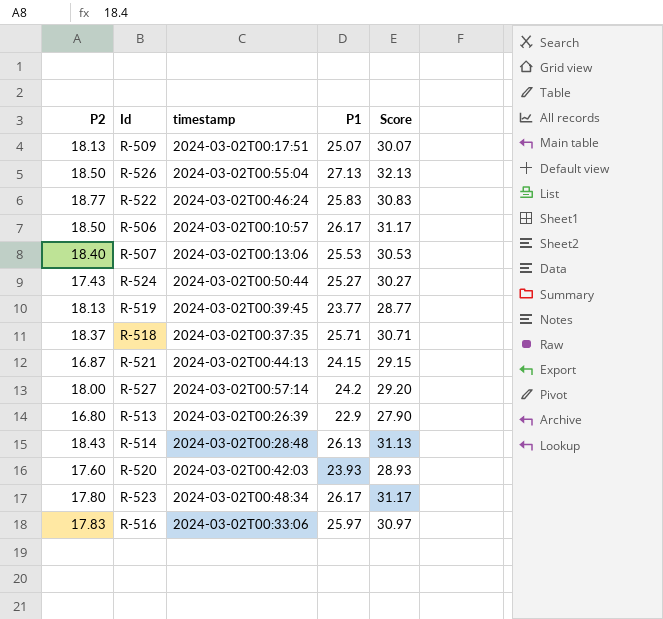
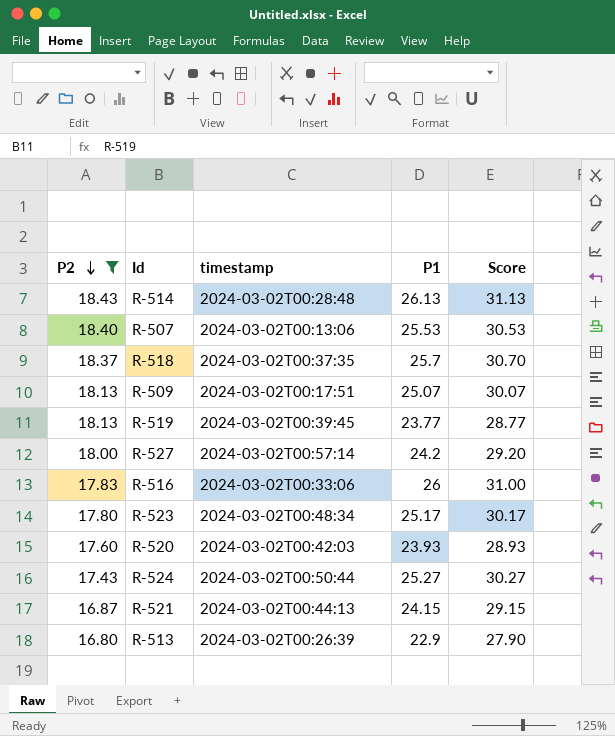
filter: none -> P2 <= 18.43
row order: none -> P2 descending
R-518 | P1: 25.71 -> 25.7
R-518 | Score: 30.71 -> 30.70
R-516 | P1: 25.97 -> 26
R-516 | Score: 30.97 -> 31.00
R-523 | P1: 26.17 -> 25.17
R-523 | Score: 31.17 -> 30.17

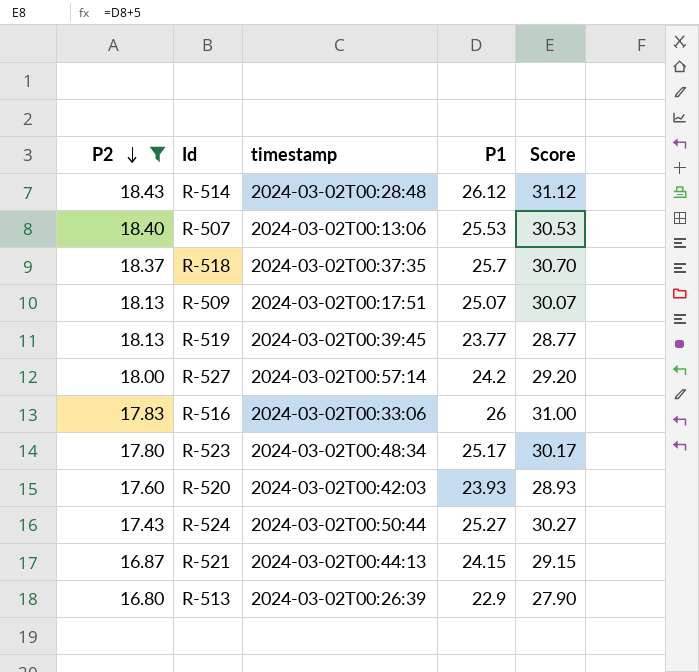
R-514 | P1: 26.13 -> 26.12
R-514 | Score: 31.13 -> 31.12

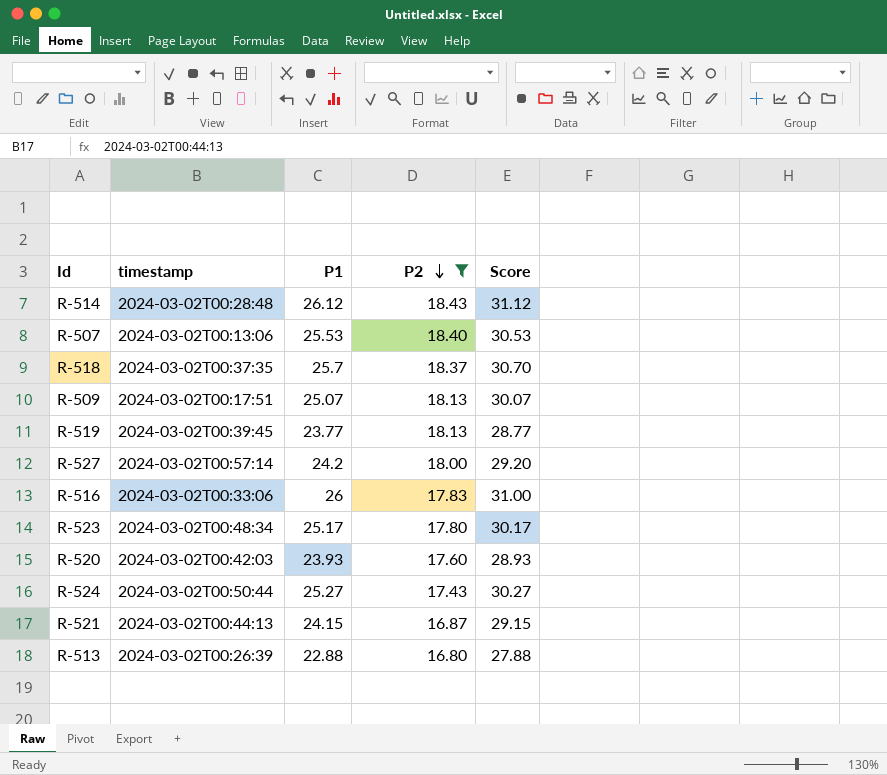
column P2 | position: 1 -> 4
R-513 | P1: 22.9 -> 22.88
R-513 | Score: 27.90 -> 27.88

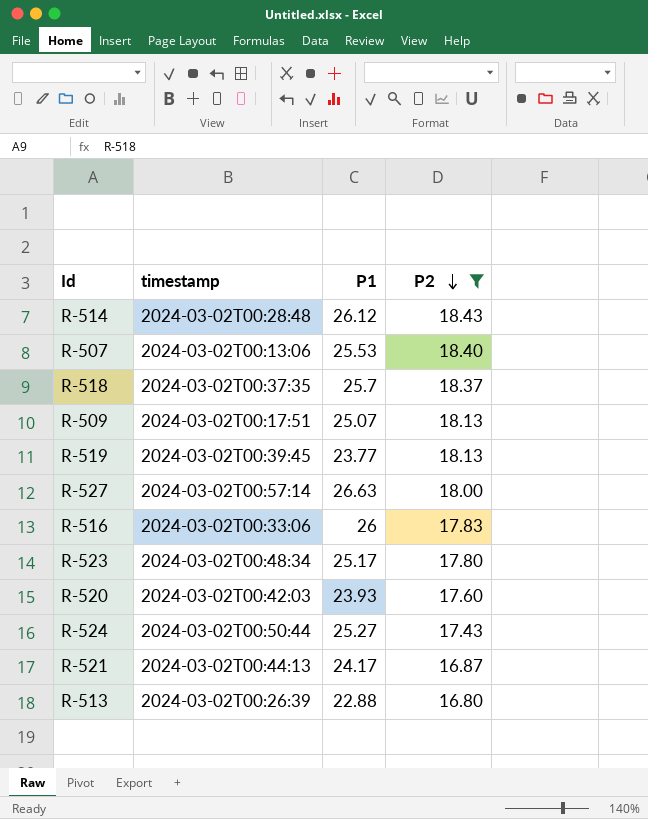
column Score | formula: [P1] + 5 -> none
R-527 | P1: 24.2 -> 26.63
R-521 | P1: 24.15 -> 24.17

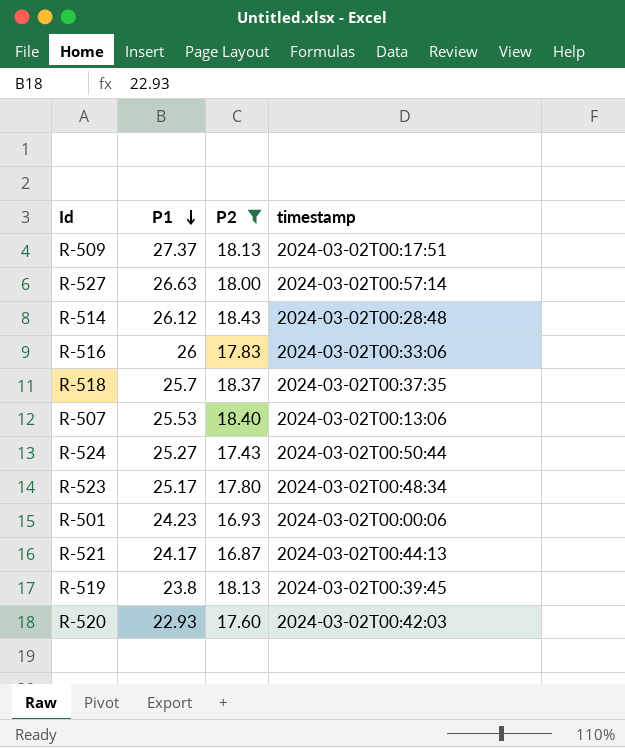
row order: P2 descending -> P1 descending
column timestamp | position: 2 -> 4
row R-513: 2024-03-02T00:26:39 | 22.88 | 16.80 -> none
R-509 | P1: 25.07 -> 27.37
row R-501: none -> 24.23 | 16.93 | 2024-03-02T00:00:06
R-519 | P1: 23.77 -> 23.8
R-520 | P1: 23.93 -> 22.93

